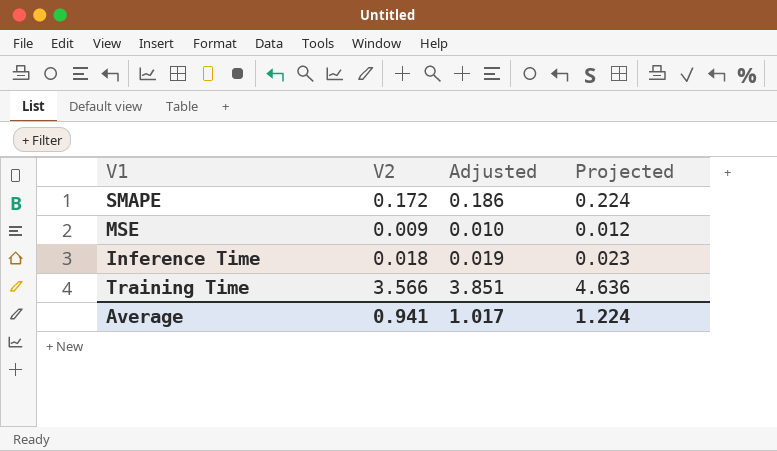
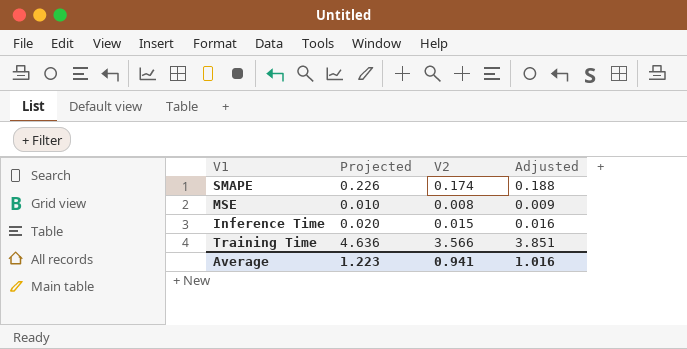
column Projected | position: 4 -> 2
SMAPE | Projected: 0.224 -> 0.226
SMAPE | V2: 0.172 -> 0.174
SMAPE | Adjusted: 0.186 -> 0.188
MSE | Projected: 0.012 -> 0.010
MSE | V2: 0.009 -> 0.008
MSE | Adjusted: 0.010 -> 0.009
Inference Time | Projected: 0.023 -> 0.020
Inference Time | V2: 0.018 -> 0.015
Inference Time | Adjusted: 0.019 -> 0.016
Average | Projected: 1.224 -> 1.223
Average | Adjusted: 1.017 -> 1.016

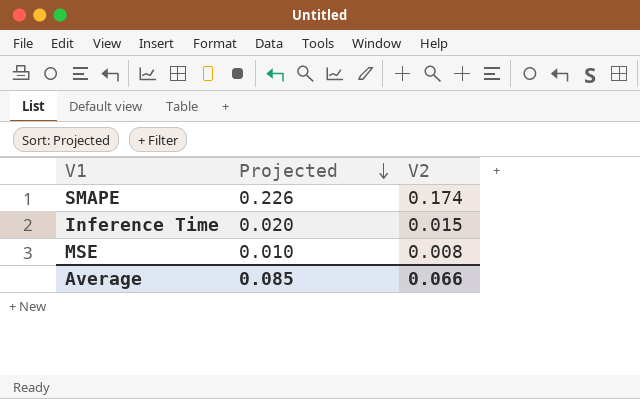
row order: none -> Projected descending
column Adjusted | formula: [V2] * 1.08 -> none
row Training Time: 4.636 | 3.566 | 3.851 -> none
Average | Projected: 1.223 -> 0.085
Average | V2: 0.941 -> 0.066

